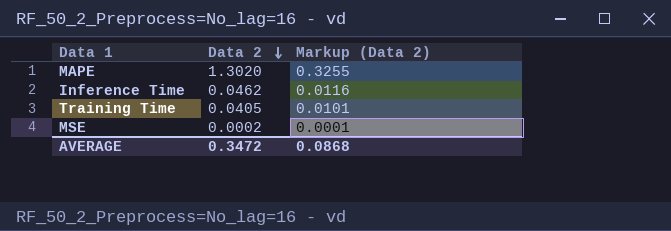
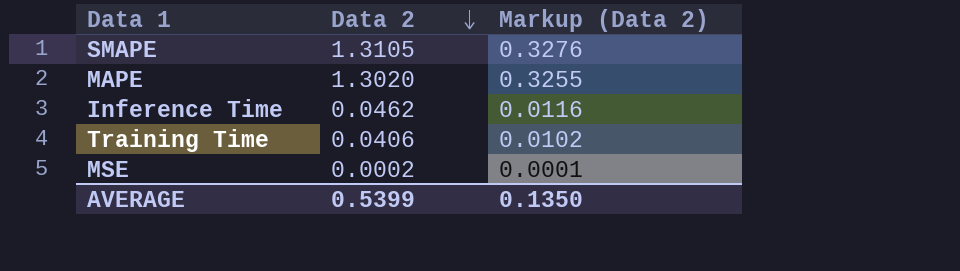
row SMAPE: none -> 1.3105 | 0.3276
Training Time | Data 2: 0.0405 -> 0.0406
Training Time | Markup (Data 2): 0.0101 -> 0.0102
AVERAGE | Data 2: 0.3472 -> 0.5399
AVERAGE | Markup (Data 2): 0.0868 -> 0.1350

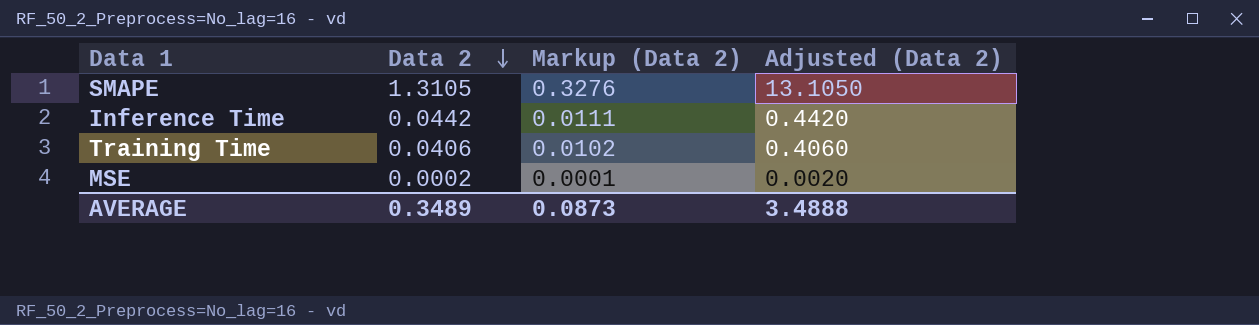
column Adjusted (Data 2) | formula: none -> [Data 2] * 10
row MAPE: 1.3020 | 0.3255 -> none
Inference Time | Data 2: 0.0462 -> 0.0442
Inference Time | Markup (Data 2): 0.0116 -> 0.0111
AVERAGE | Data 2: 0.5399 -> 0.3489
AVERAGE | Markup (Data 2): 0.1350 -> 0.0873

